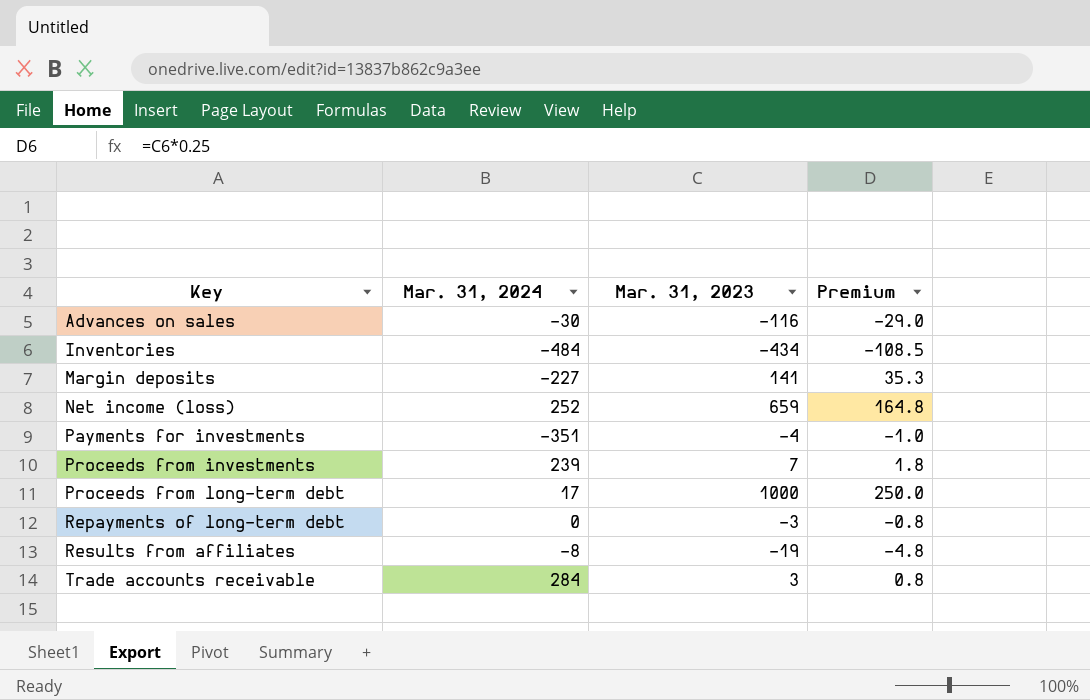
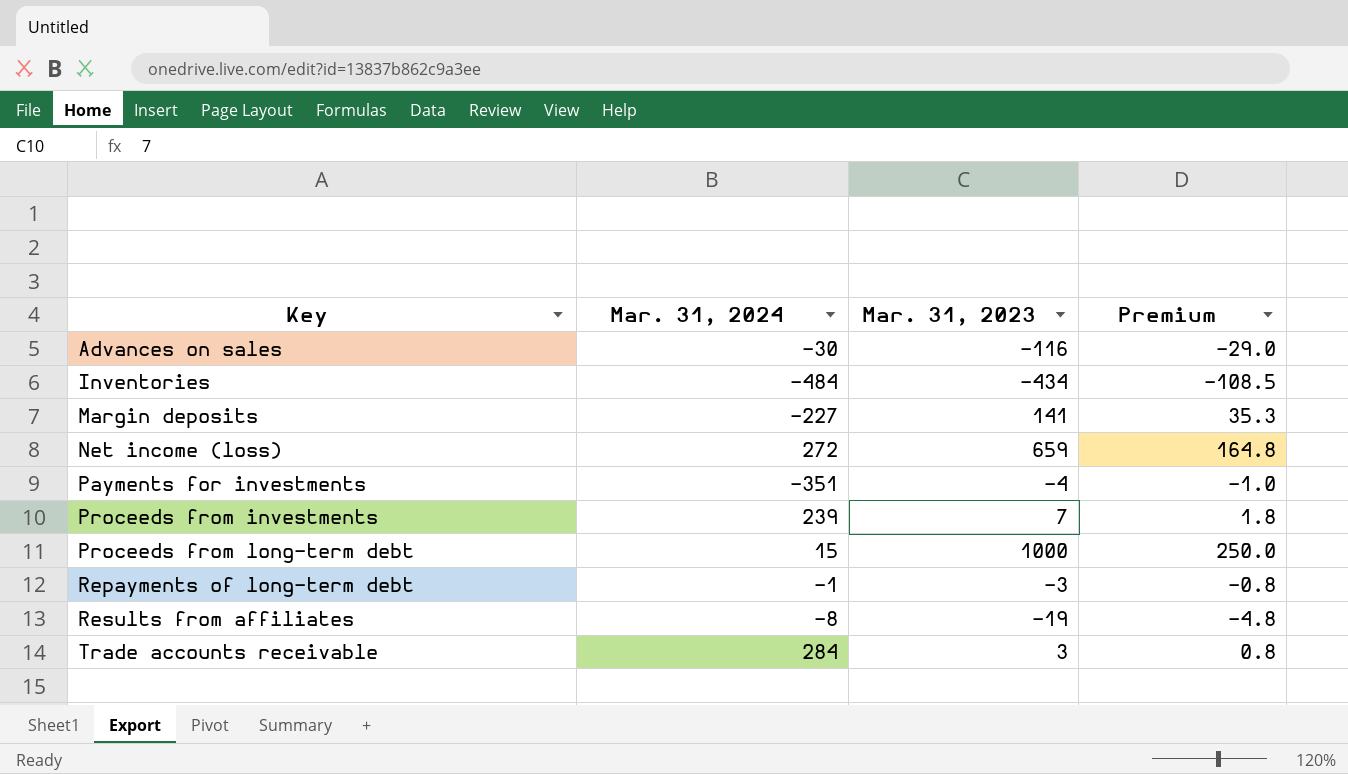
Net income (loss) | Mar. 31, 2024: 252 -> 272
Proceeds from long-term debt | Mar. 31, 2024: 17 -> 15
Repayments of long-term debt | Mar. 31, 2024: 0 -> -1

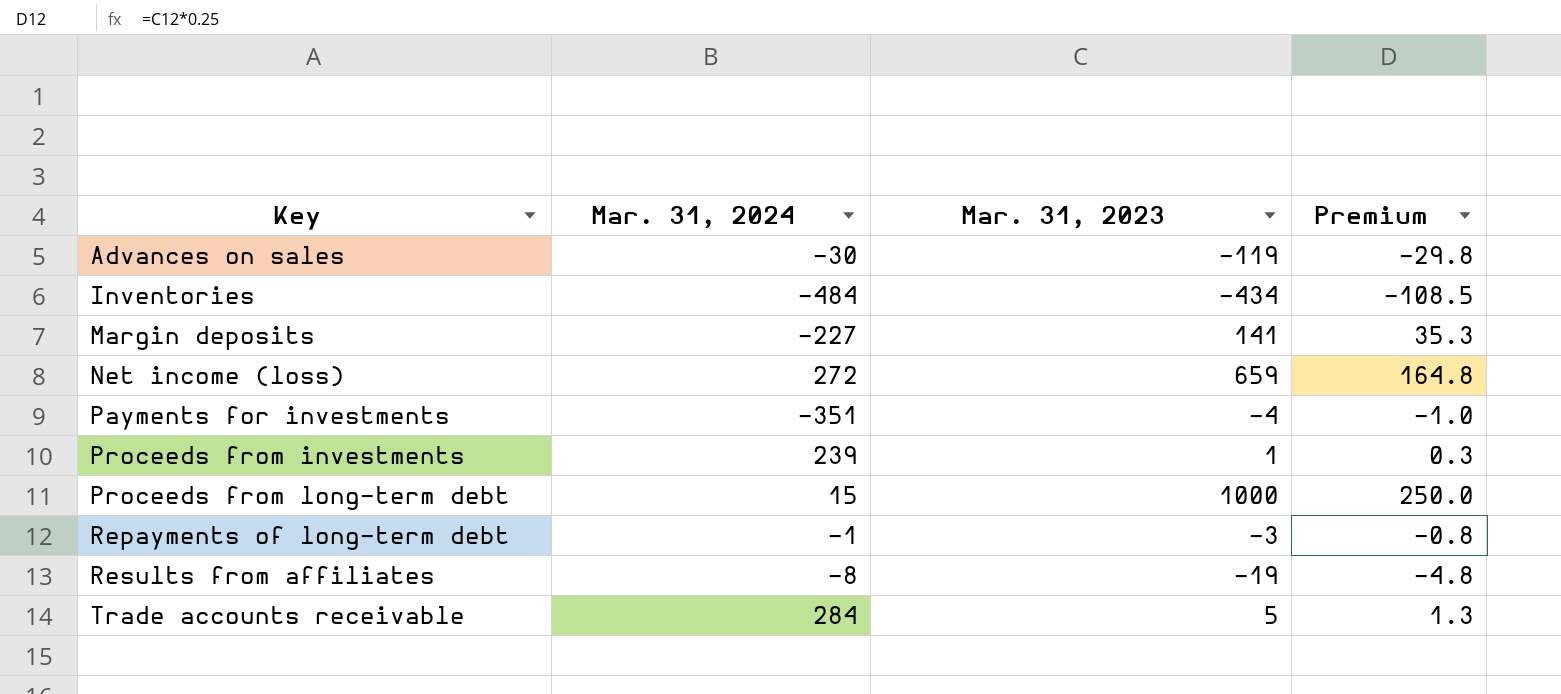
Advances on sales | Mar. 31, 2023: -116 -> -119
Advances on sales | Premium: -29.0 -> -29.8
Proceeds from investments | Mar. 31, 2023: 7 -> 1
Proceeds from investments | Premium: 1.8 -> 0.3
Trade accounts receivable | Mar. 31, 2023: 3 -> 5
Trade accounts receivable | Premium: 0.8 -> 1.3

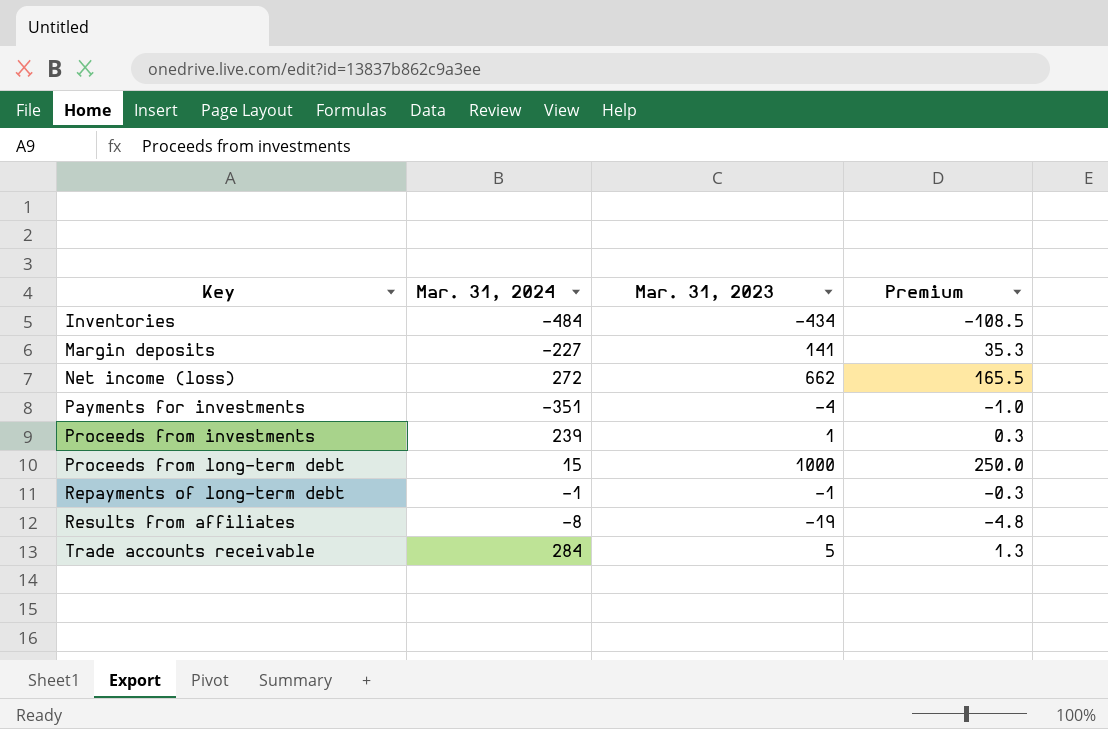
row Advances on sales: -30 | -119 | -29.8 -> none
Net income (loss) | Mar. 31, 2023: 659 -> 662
Net income (loss) | Premium: 164.8 -> 165.5
Repayments of long-term debt | Mar. 31, 2023: -3 -> -1
Repayments of long-term debt | Premium: -0.8 -> -0.3

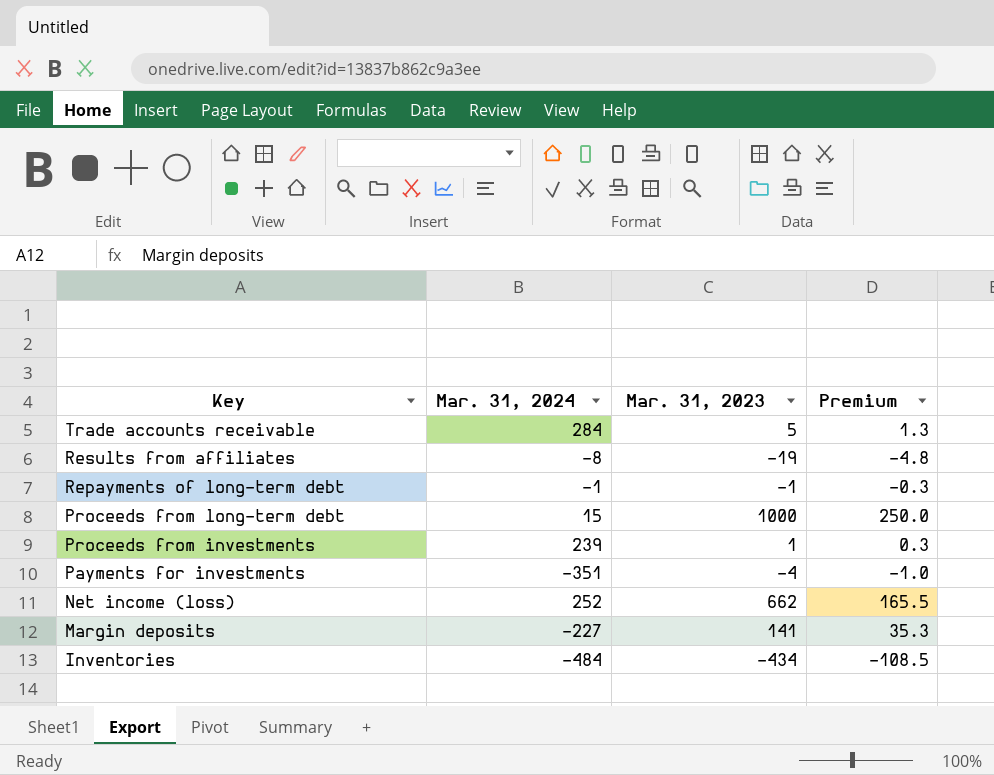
row order: Key ascending -> Key descending
Net income (loss) | Mar. 31, 2024: 272 -> 252

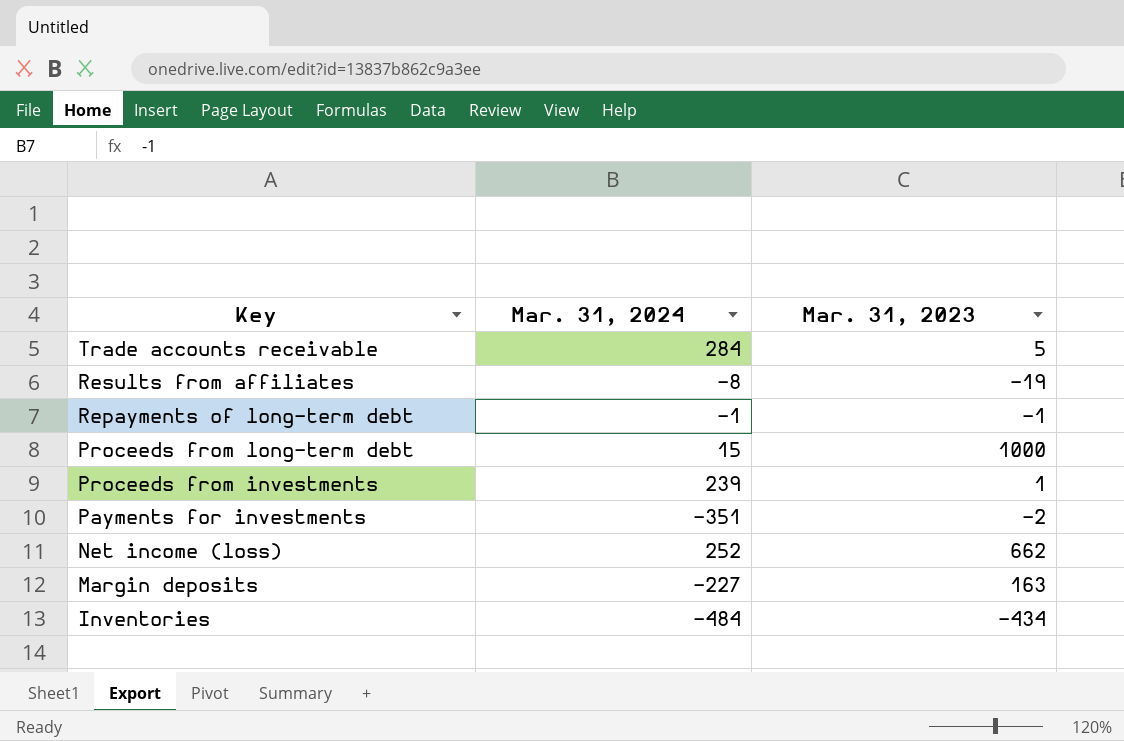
column Premium | formula: [Mar. 31, 2023] * 0.25 -> none
Payments for investments | Mar. 31, 2023: -4 -> -2
Margin deposits | Mar. 31, 2023: 141 -> 163

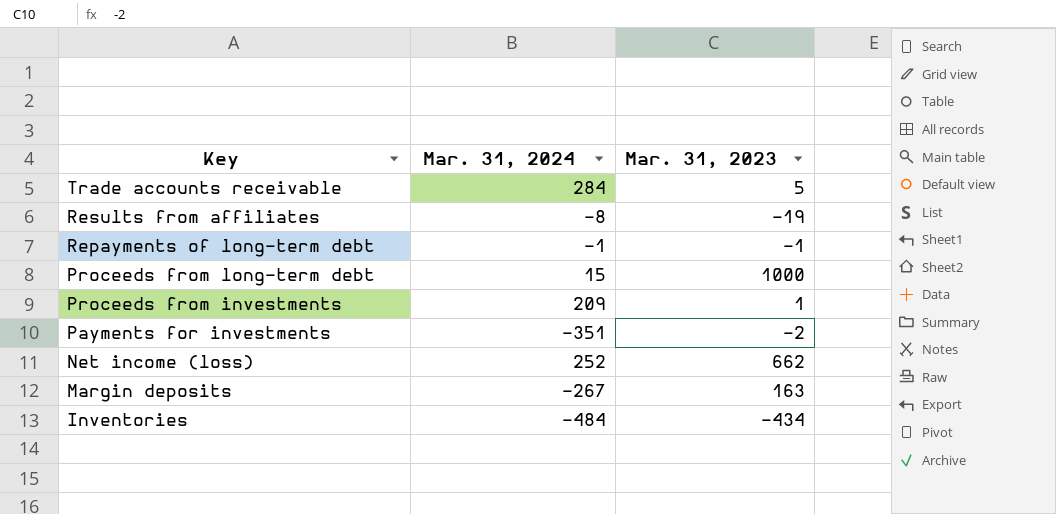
Proceeds from investments | Mar. 31, 2024: 239 -> 209
Margin deposits | Mar. 31, 2024: -227 -> -267

